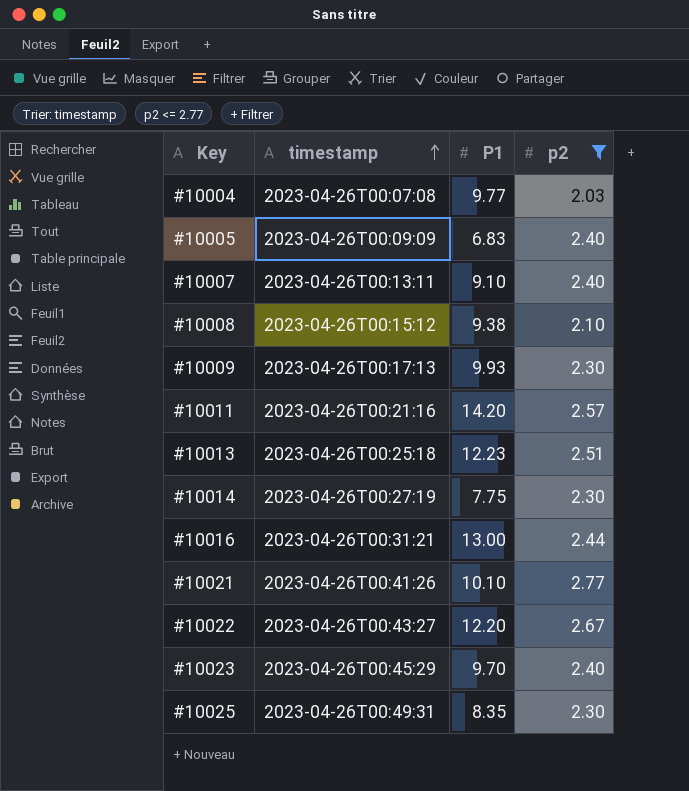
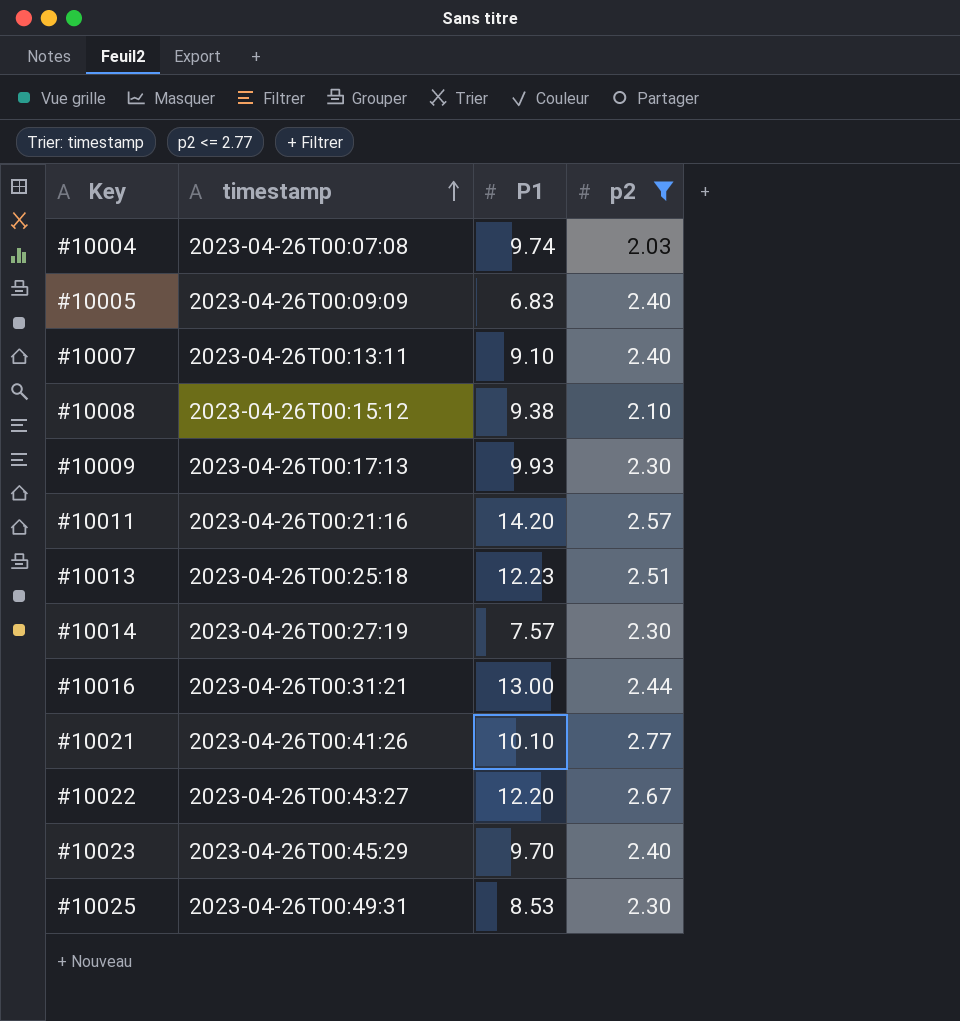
#10004 | P1: 9.77 -> 9.74
#10014 | P1: 7.75 -> 7.57
#10025 | P1: 8.35 -> 8.53

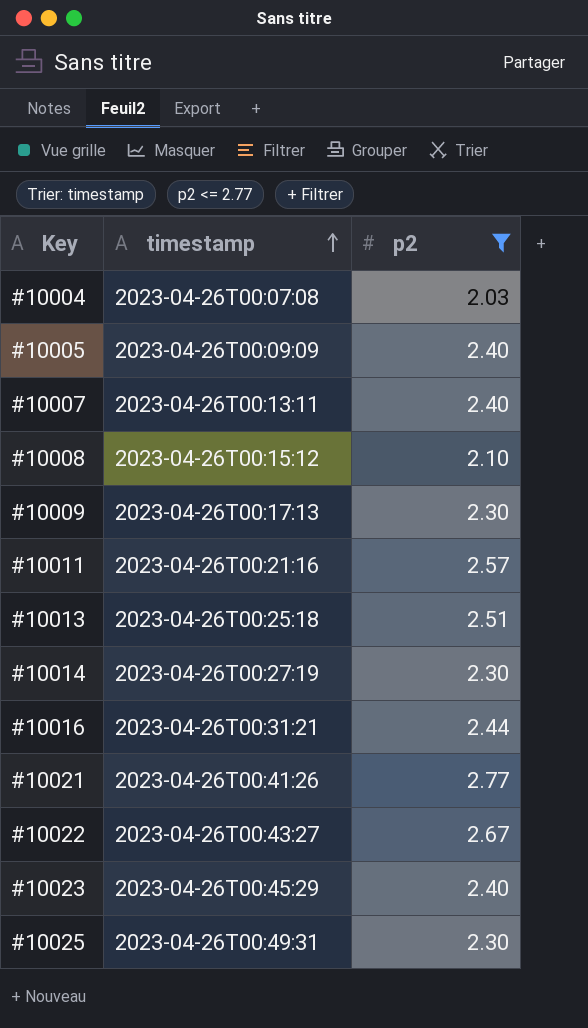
column P1 | position: 3 -> none

